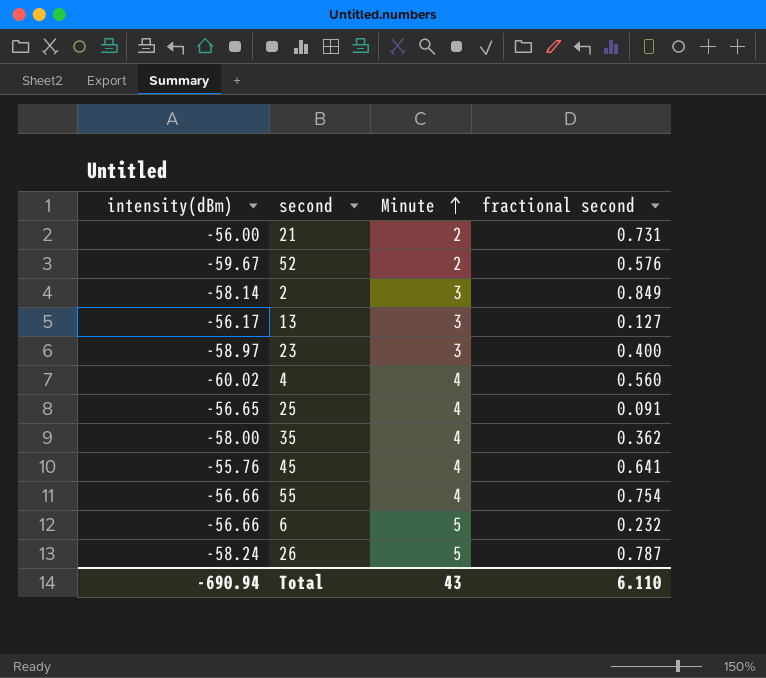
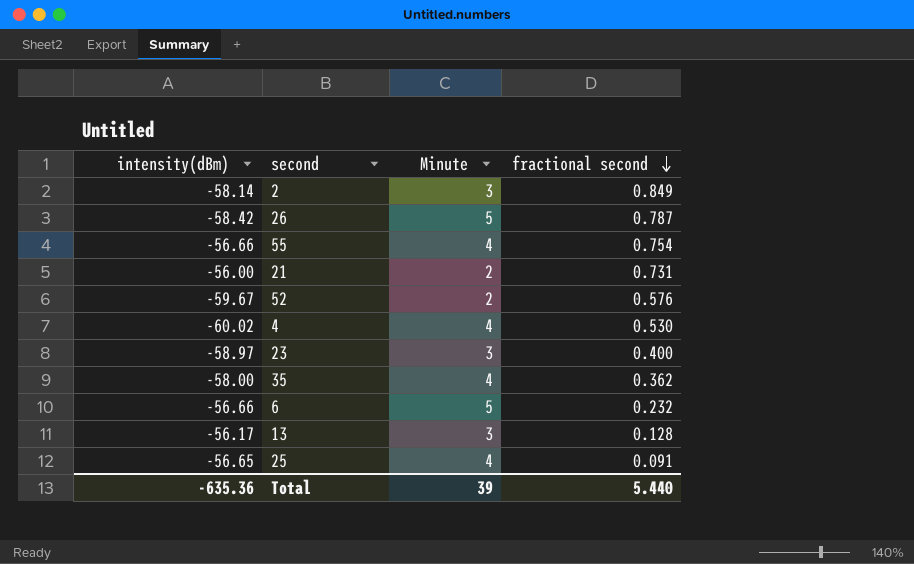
row order: Minute ascending -> fractional second descending
row 45: -55.76 | 4 | 0.641 -> none
26 | intensity(dBm): -58.24 -> -58.42
4 | fractional second: 0.560 -> 0.530
13 | fractional second: 0.127 -> 0.128
Total | intensity(dBm): -690.94 -> -635.36
Total | Minute: 43 -> 39
Total | fractional second: 6.110 -> 5.440

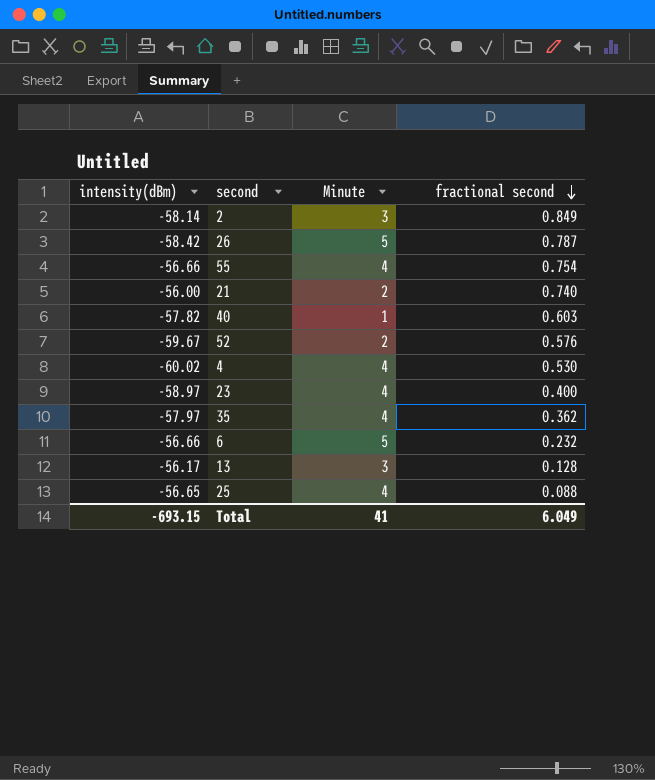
21 | fractional second: 0.731 -> 0.740
row 40: none -> -57.82 | 1 | 0.603
23 | Minute: 3 -> 4
35 | intensity(dBm): -58.00 -> -57.97
25 | fractional second: 0.091 -> 0.088
Total | intensity(dBm): -635.36 -> -693.15
Total | Minute: 39 -> 41
Total | fractional second: 5.440 -> 6.049

